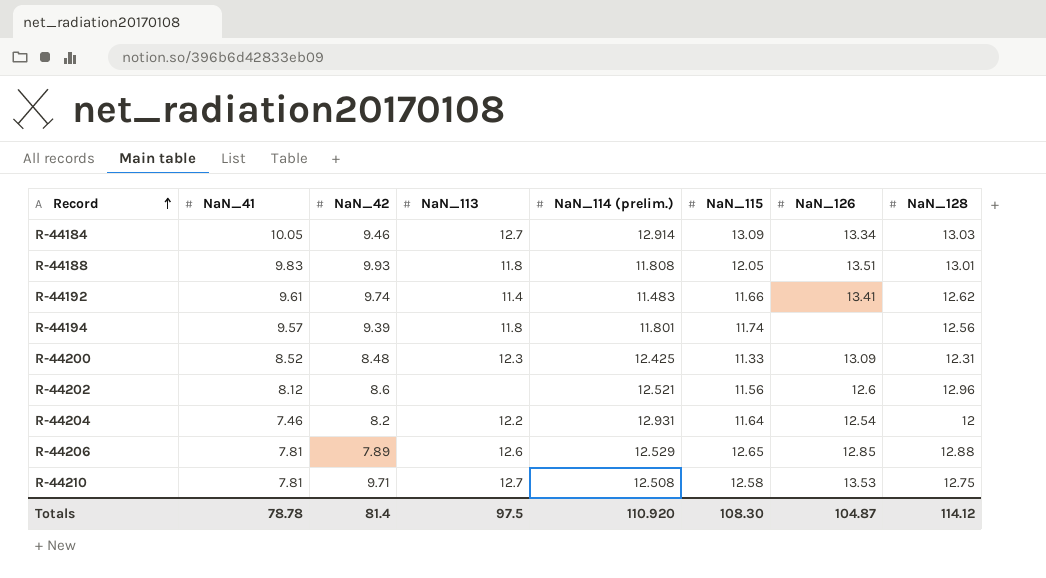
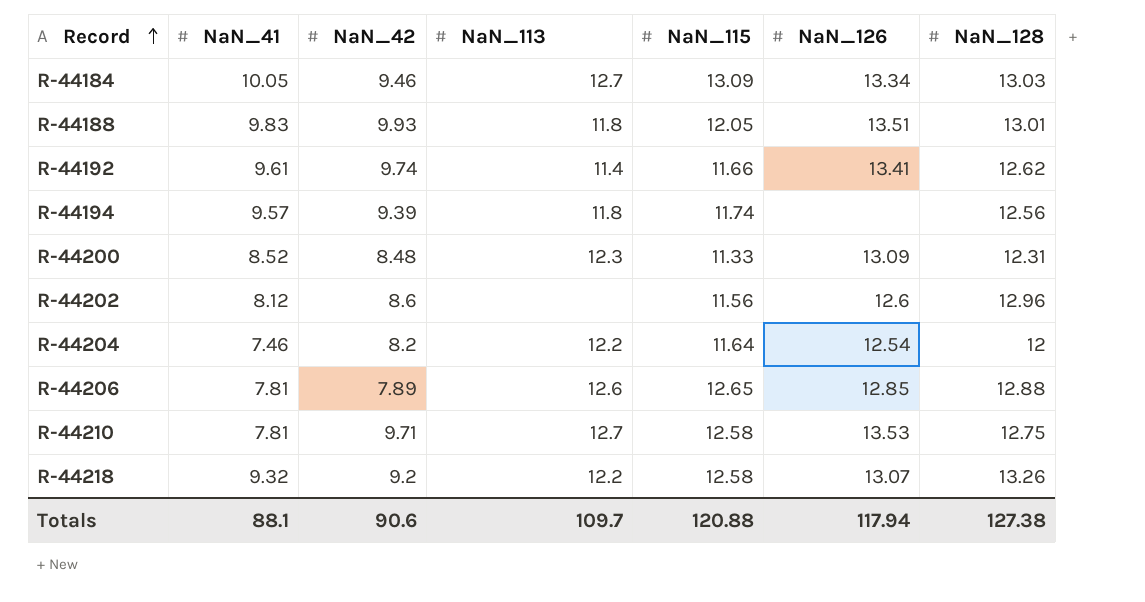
column NaN_114 (prelim.) | position: 5 -> none
row R-44218: none -> 9.32 | 9.2 | 12.2 | 12.58 | 13.07 | 13.26
Totals | NaN_41: 78.78 -> 88.1
Totals | NaN_42: 81.4 -> 90.6
Totals | NaN_113: 97.5 -> 109.7
Totals | NaN_115: 108.30 -> 120.88
Totals | NaN_126: 104.87 -> 117.94
Totals | NaN_128: 114.12 -> 127.38

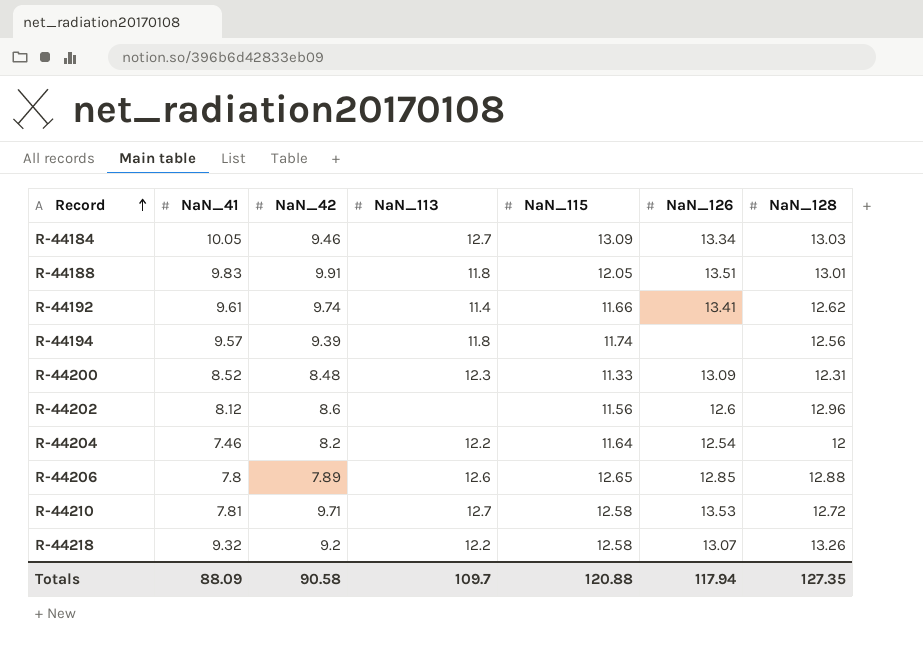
R-44188 | NaN_42: 9.93 -> 9.91
R-44206 | NaN_41: 7.81 -> 7.8
R-44210 | NaN_128: 12.75 -> 12.72
Totals | NaN_41: 88.1 -> 88.09
Totals | NaN_42: 90.6 -> 90.58
Totals | NaN_128: 127.38 -> 127.35

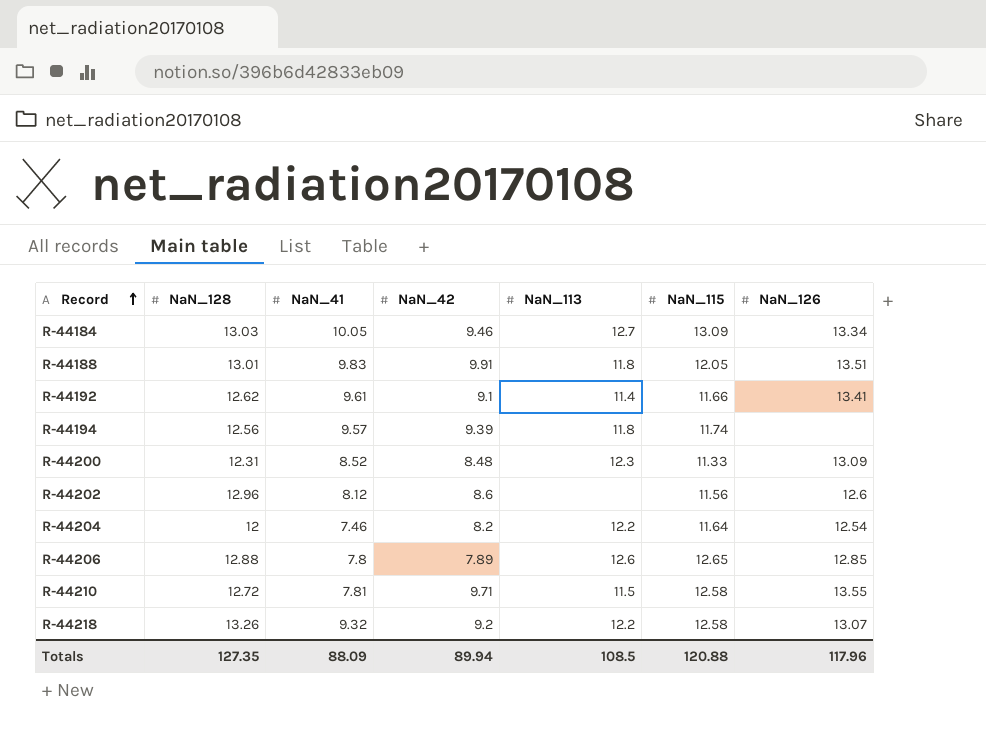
column NaN_128 | position: 7 -> 2
R-44192 | NaN_42: 9.74 -> 9.1
R-44210 | NaN_113: 12.7 -> 11.5
R-44210 | NaN_126: 13.53 -> 13.55
Totals | NaN_42: 90.58 -> 89.94
Totals | NaN_113: 109.7 -> 108.5
Totals | NaN_126: 117.94 -> 117.96

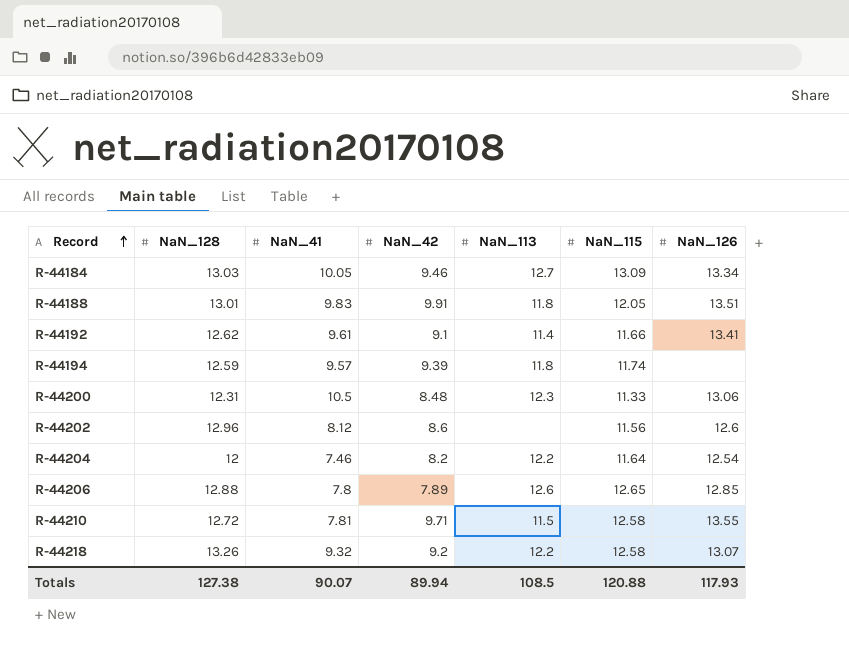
R-44194 | NaN_128: 12.56 -> 12.59
R-44200 | NaN_41: 8.52 -> 10.5
R-44200 | NaN_126: 13.09 -> 13.06
Totals | NaN_128: 127.35 -> 127.38
Totals | NaN_41: 88.09 -> 90.07
Totals | NaN_126: 117.96 -> 117.93

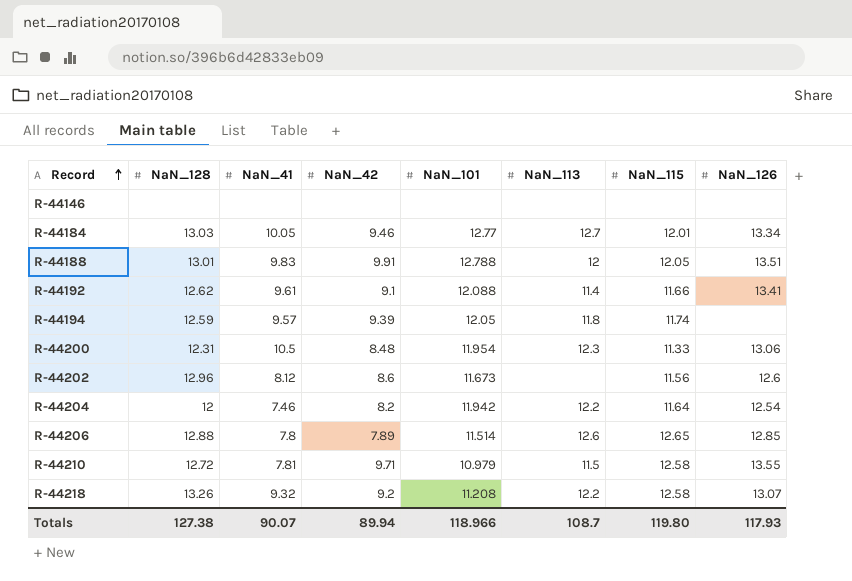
column NaN_101 | position: none -> 5
row R-44146: none -> none | none | none | none | none | none | none
R-44184 | NaN_115: 13.09 -> 12.01
R-44188 | NaN_113: 11.8 -> 12
Totals | NaN_113: 108.5 -> 108.7
Totals | NaN_115: 120.88 -> 119.80

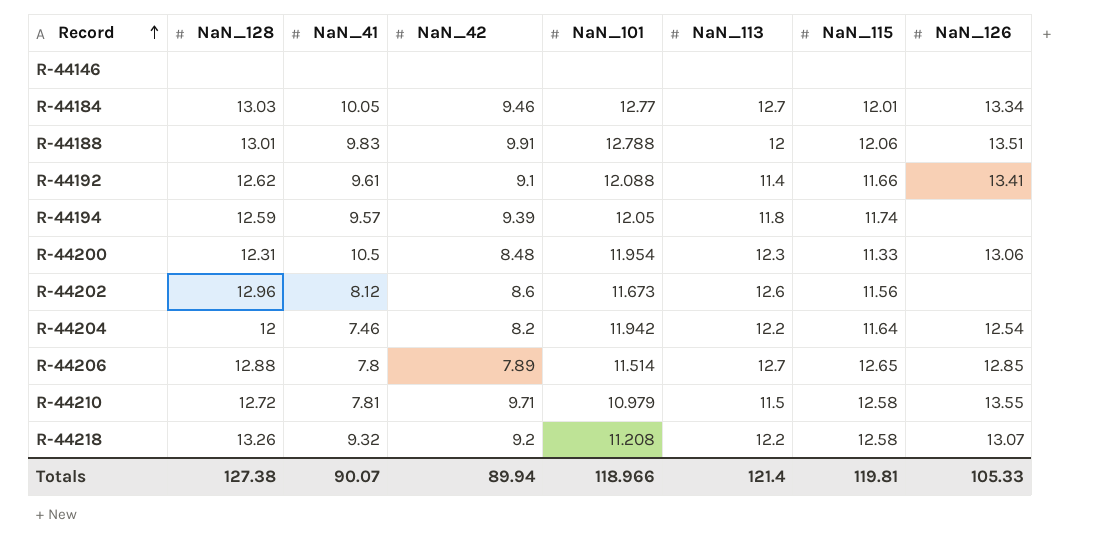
R-44188 | NaN_115: 12.05 -> 12.06
R-44202 | NaN_113: none -> 12.6
R-44202 | NaN_126: 12.6 -> none
R-44206 | NaN_113: 12.6 -> 12.7
Totals | NaN_113: 108.7 -> 121.4
Totals | NaN_115: 119.80 -> 119.81
Totals | NaN_126: 117.93 -> 105.33

